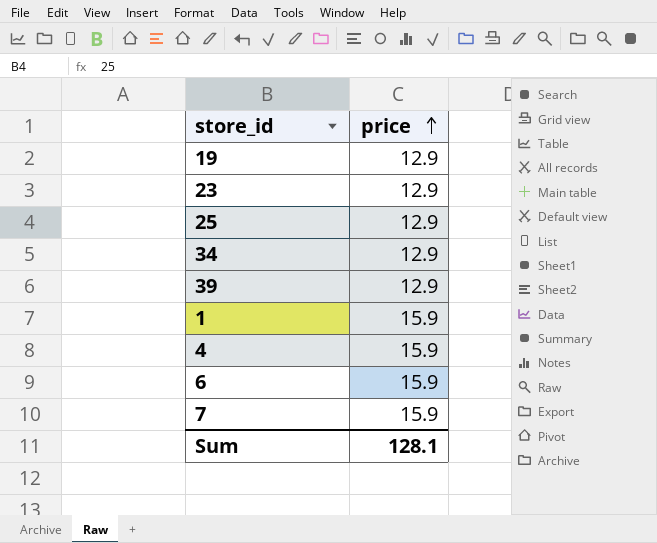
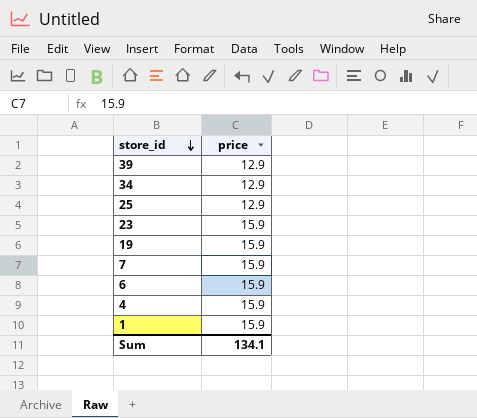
row order: price ascending -> store_id descending
23 | price: 12.9 -> 15.9
19 | price: 12.9 -> 15.9
Sum | price: 128.1 -> 134.1

